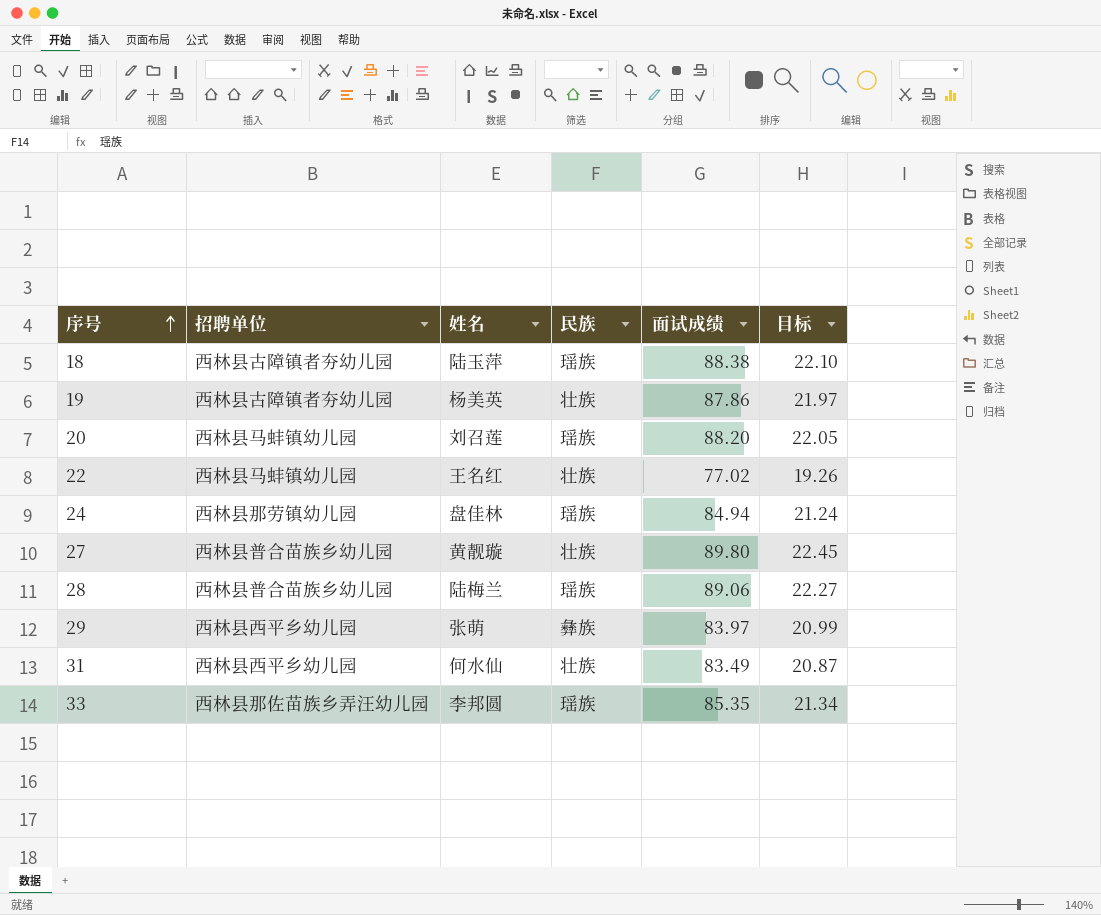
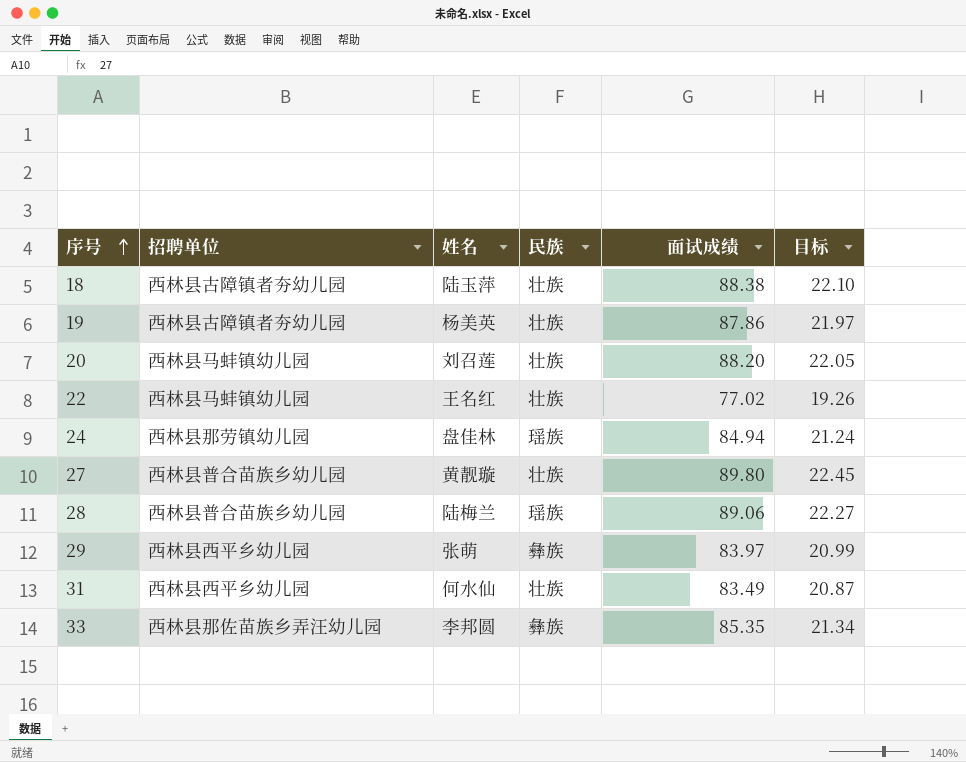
18 | 民族: 瑶族 -> 壮族
20 | 民族: 瑶族 -> 壮族
33 | 民族: 瑶族 -> 彝族

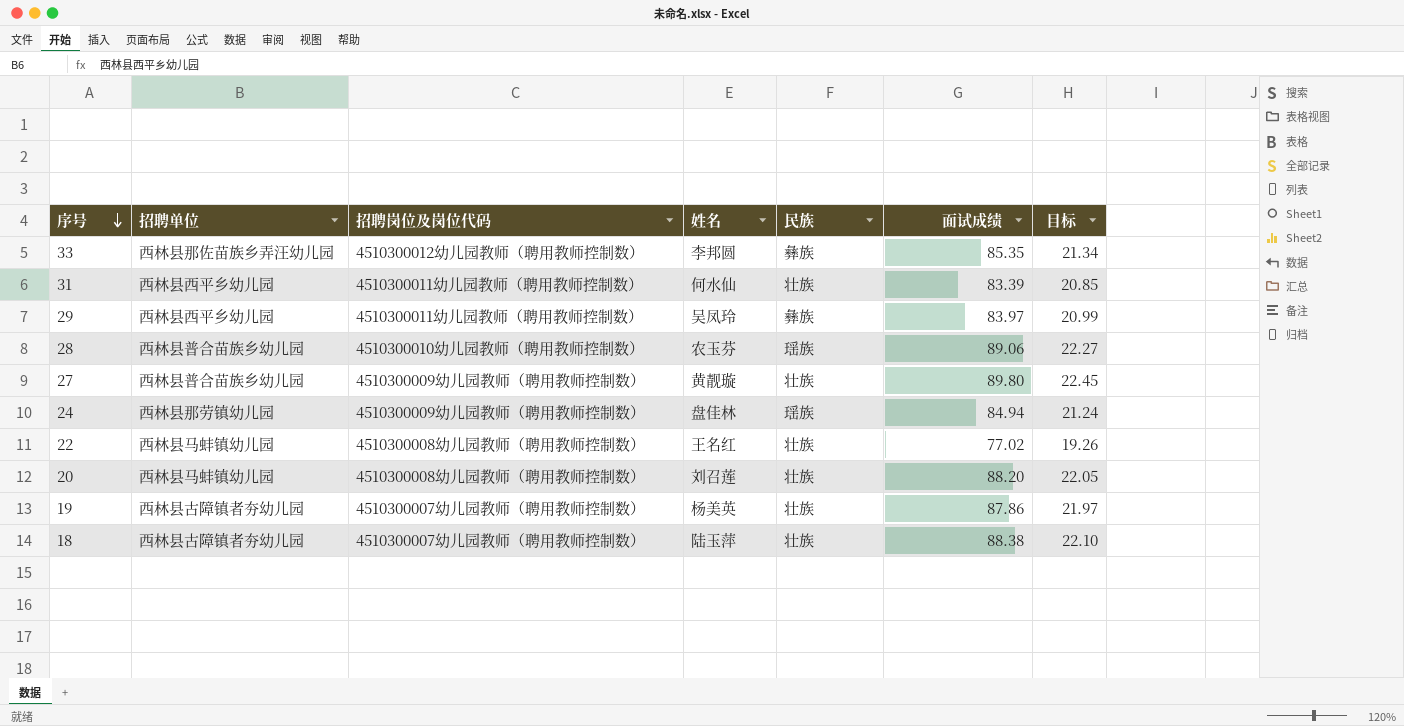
row order: 序号 ascending -> 序号 descending
column 招聘岗位及岗位代码 | position: none -> 3
31 | 面试成绩: 83.49 -> 83.39
31 | 目标: 20.87 -> 20.85
29 | 姓名: 张萌 -> 吴凤玲
28 | 姓名: 陆梅兰 -> 农玉芬

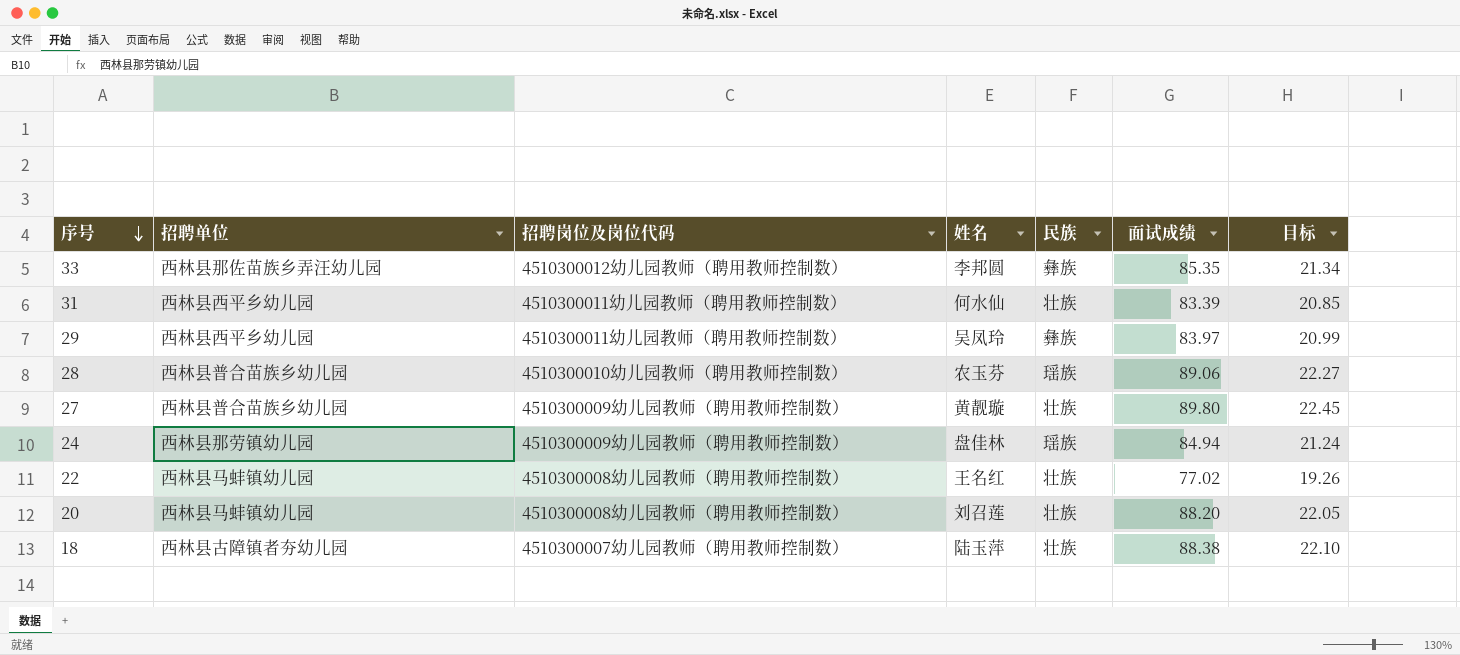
row 19: 西林县古障镇者夯幼儿园 | 4510300007幼儿园教师（聘用教师控制数） | 杨美英 | 壮族 | 87.86 | 21.97 -> none

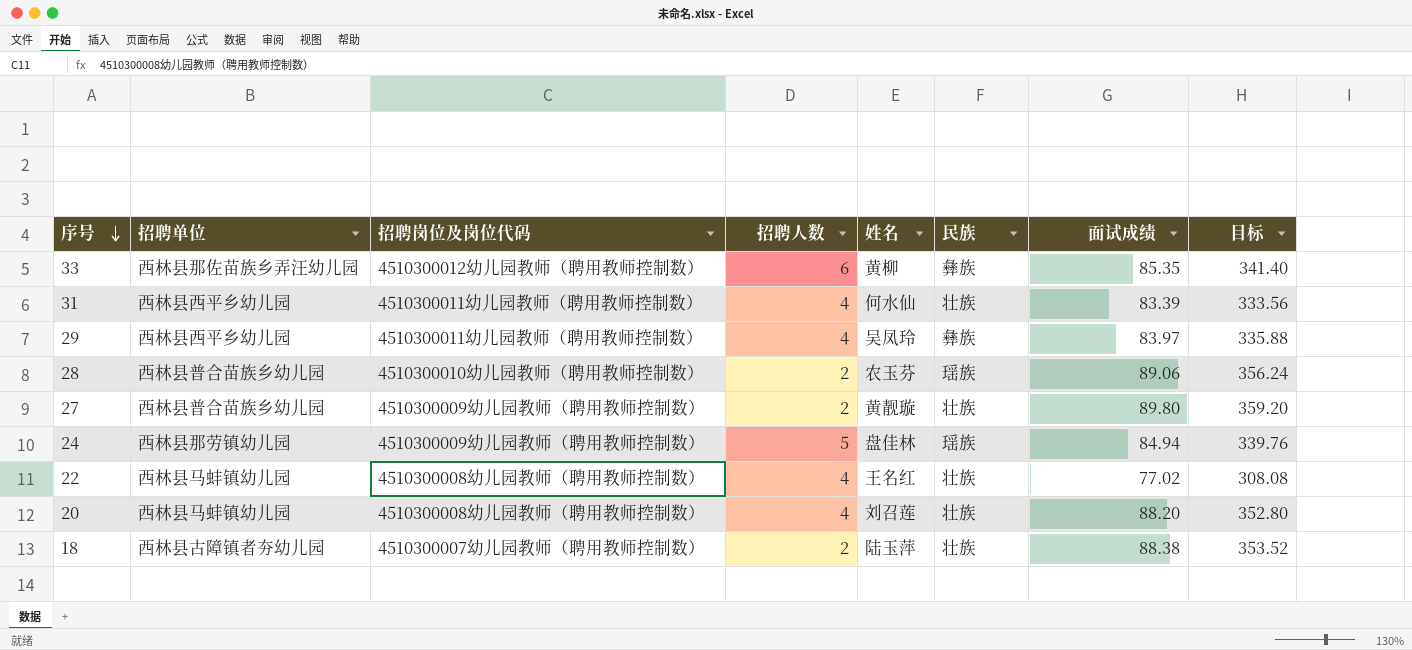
column 招聘人数 | position: none -> 4
column 目标 | formula: [面试成绩] * 0.25 -> [面试成绩] * 4
33 | 姓名: 李邦圆 -> 黄柳

